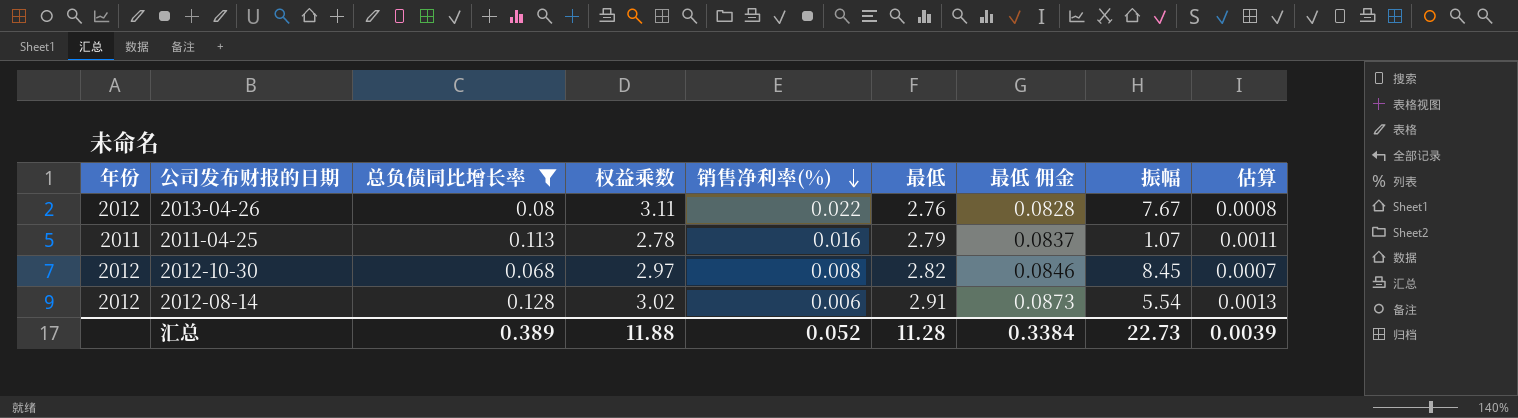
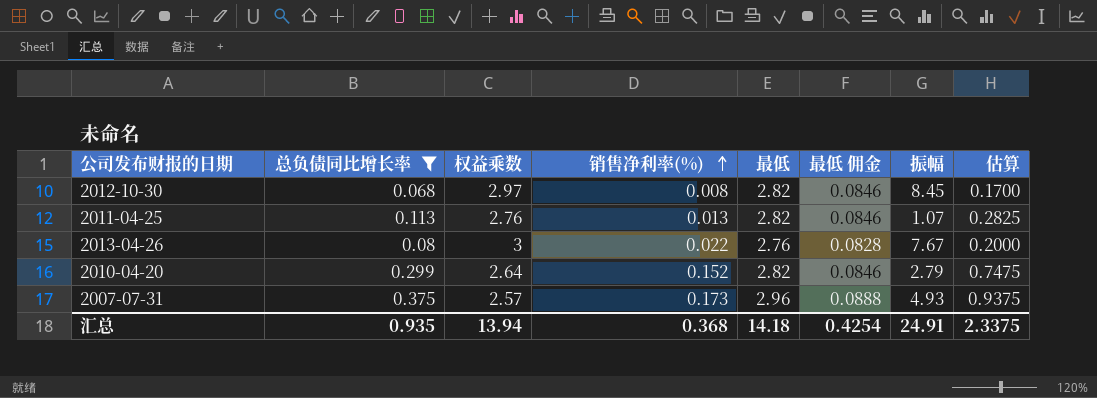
row order: 销售净利率(%) descending -> 销售净利率(%) ascending
column 年份 | position: 1 -> none
column 估算 | formula: [总负债同比增长率] * 0.01 -> [总负债同比增长率] * 2.5
row 2012-08-14: 2012 | 0.128 | 3.02 | 0.006 | 2.91 | 0.0873 | 5.54 | 0.0013 -> none
2011-04-25 | 权益乘数: 2.78 -> 2.76
2011-04-25 | 销售净利率(%): 0.016 -> 0.013
2011-04-25 | 最低: 2.79 -> 2.82
2011-04-25 | 最低 佣金: 0.0837 -> 0.0846
2013-04-26 | 权益乘数: 3.11 -> 3
row 2010-04-20: none -> 0.299 | 2.64 | 0.152 | 2.82 | 0.0846 | 2.79 | 0.7475
row 2007-07-31: none -> 0.375 | 2.57 | 0.173 | 2.96 | 0.0888 | 4.93 | 0.9375
汇总 | 总负债同比增长率: 0.389 -> 0.935
汇总 | 权益乘数: 11.88 -> 13.94
汇总 | 销售净利率(%): 0.052 -> 0.368
汇总 | 最低: 11.28 -> 14.18
汇总 | 最低 佣金: 0.3384 -> 0.4254
汇总 | 振幅: 22.73 -> 24.91
汇总 | 估算: 0.0039 -> 2.3375

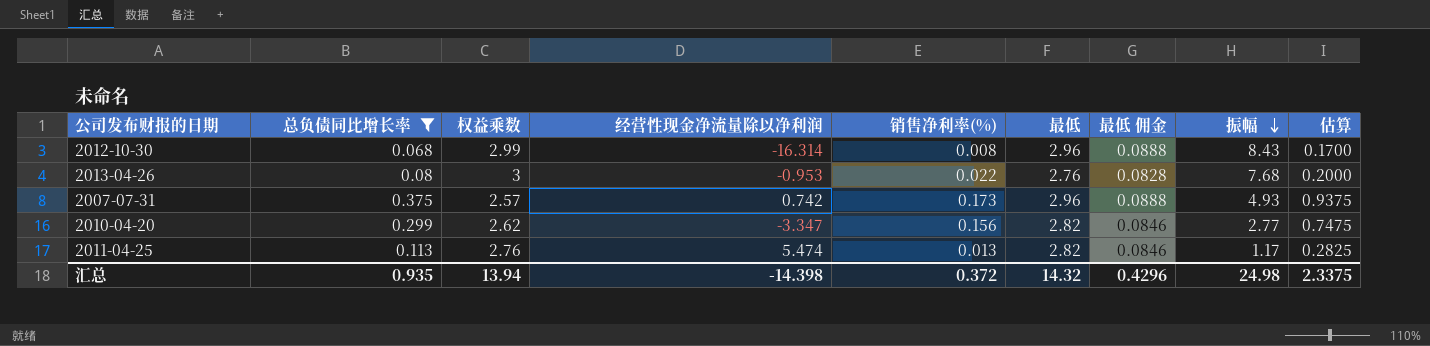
row order: 销售净利率(%) ascending -> 振幅 descending
column 经营性现金净流量除以净利润 | position: none -> 4
2012-10-30 | 权益乘数: 2.97 -> 2.99
2012-10-30 | 最低: 2.82 -> 2.96
2012-10-30 | 最低 佣金: 0.0846 -> 0.0888
2012-10-30 | 振幅: 8.45 -> 8.43
2013-04-26 | 振幅: 7.67 -> 7.68
2010-04-20 | 权益乘数: 2.64 -> 2.62
2010-04-20 | 销售净利率(%): 0.152 -> 0.156
2010-04-20 | 振幅: 2.79 -> 2.77
2011-04-25 | 振幅: 1.07 -> 1.17
汇总 | 销售净利率(%): 0.368 -> 0.372
汇总 | 最低: 14.18 -> 14.32
汇总 | 最低 佣金: 0.4254 -> 0.4296
汇总 | 振幅: 24.91 -> 24.98

